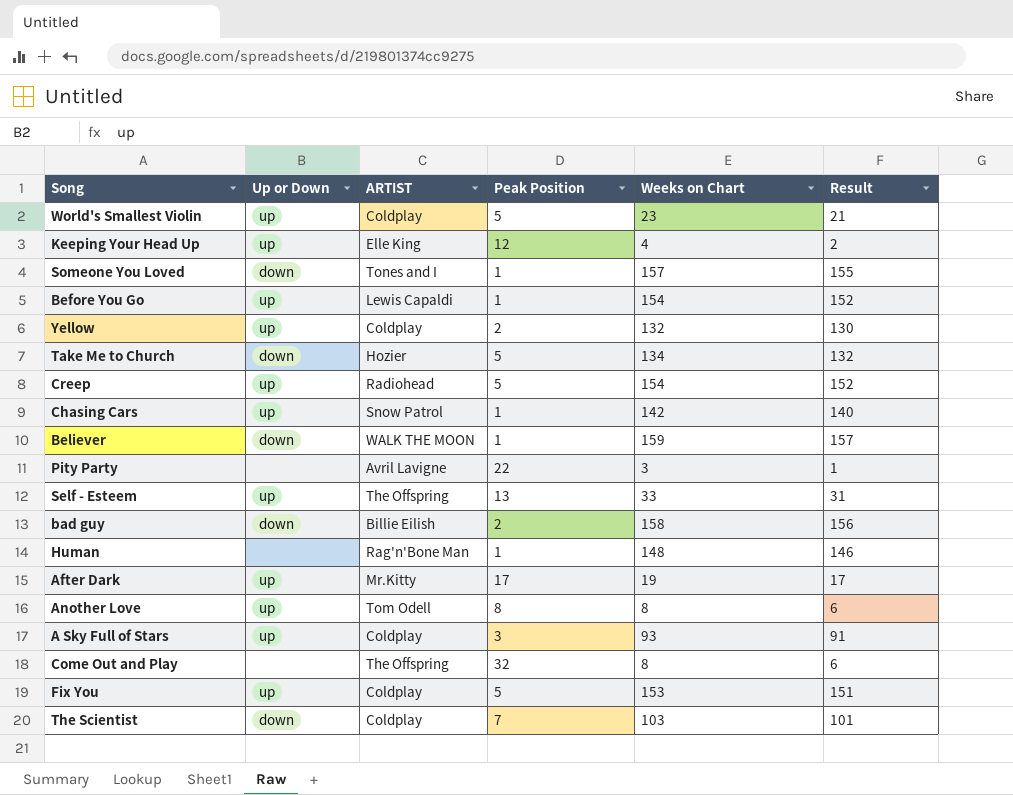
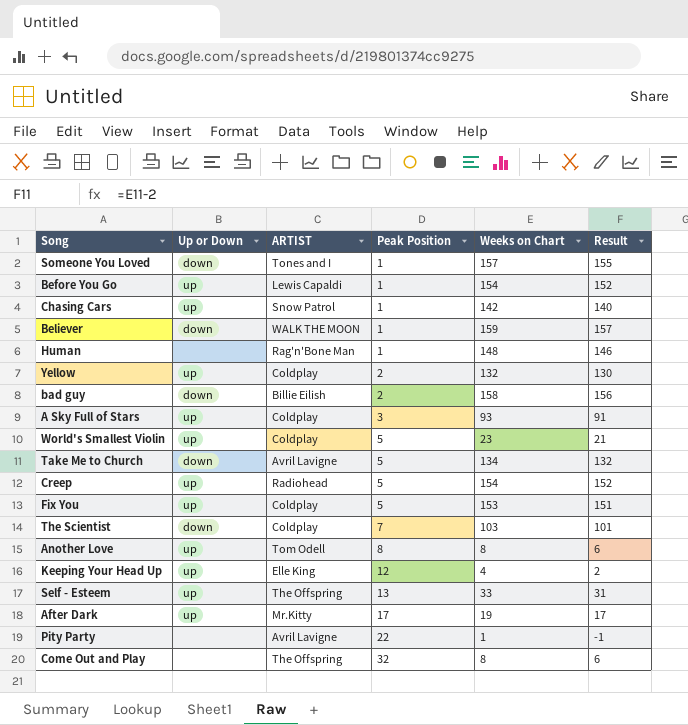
row order: none -> Peak Position ascending
Take Me to Church | ARTIST: Hozier -> Avril Lavigne
Pity Party | Weeks on Chart: 3 -> 1
Pity Party | Result: 1 -> -1

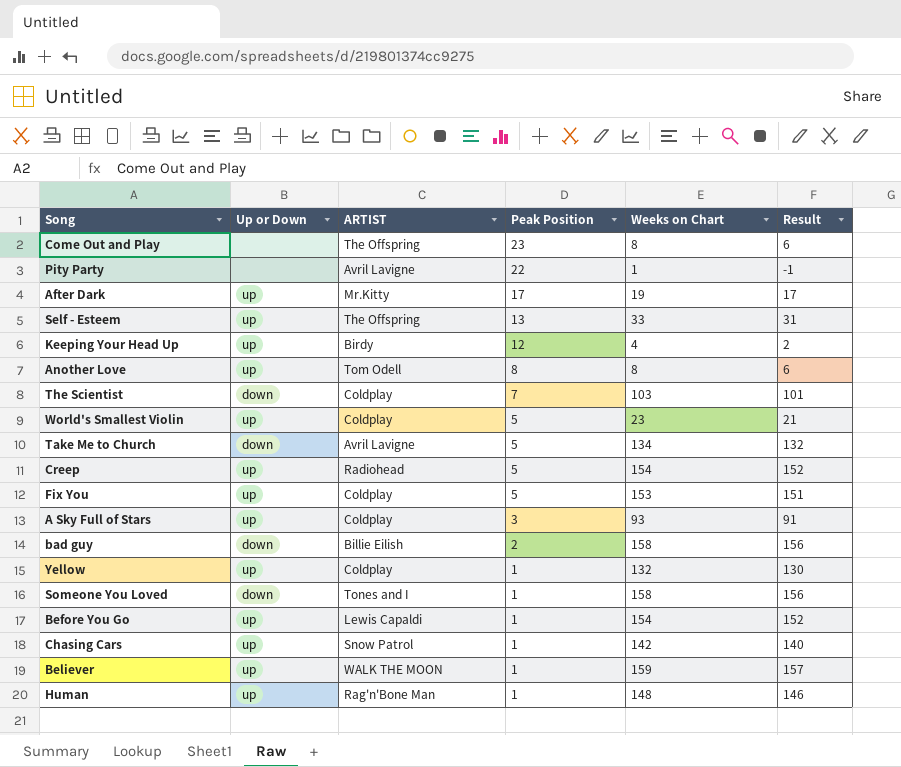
row order: Peak Position ascending -> Peak Position descending
Come Out and Play | Peak Position: 32 -> 23
Keeping Your Head Up | ARTIST: Elle King -> Birdy
Yellow | Peak Position: 2 -> 1
Someone You Loved | Weeks on Chart: 157 -> 158
Someone You Loved | Result: 155 -> 156
Believer | Up or Down: down -> up
Human | Up or Down: none -> up

